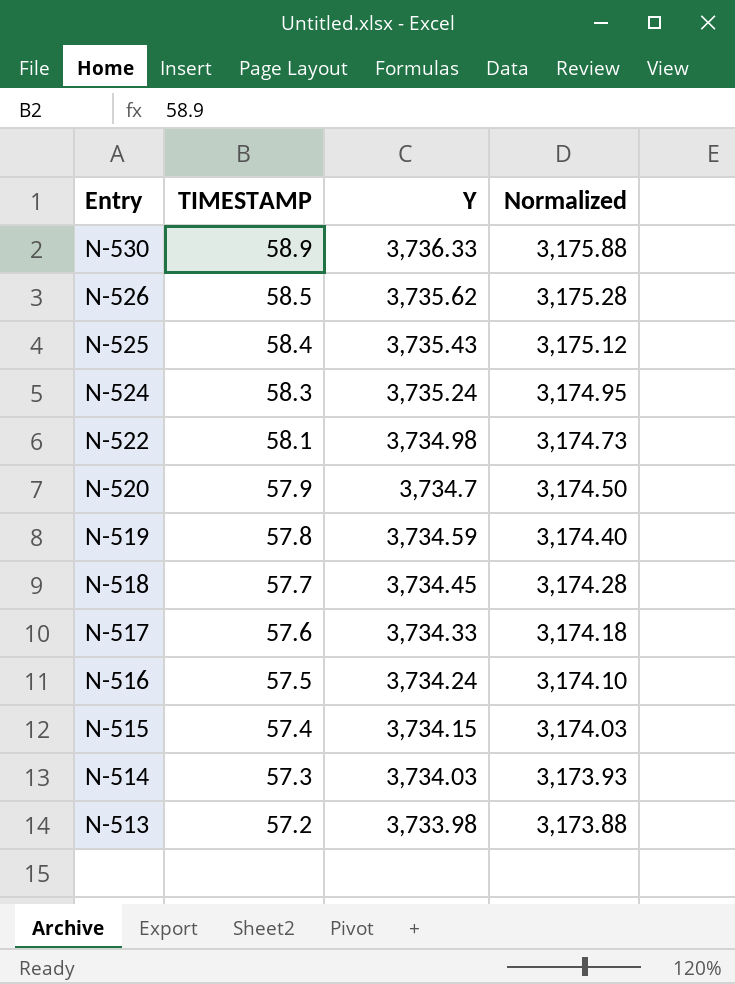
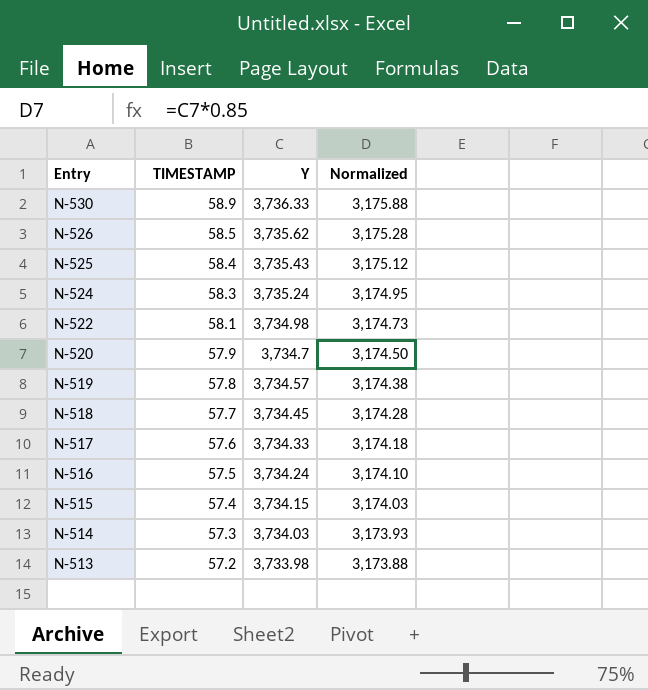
N-519 | Y: 3,734.59 -> 3,734.57
N-519 | Normalized: 3,174.40 -> 3,174.38

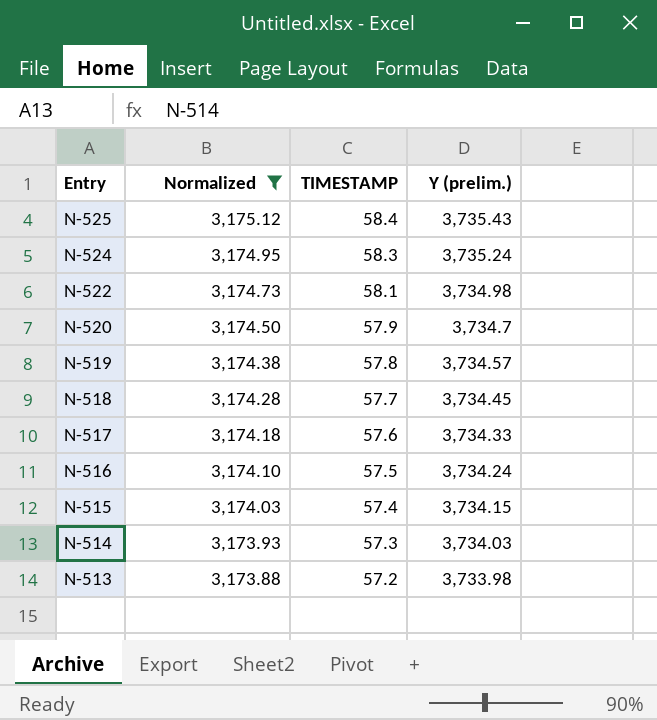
filter: none -> Normalized <= 3,175.12
column Normalized | position: 4 -> 2
column name: Y -> Y (prelim.)

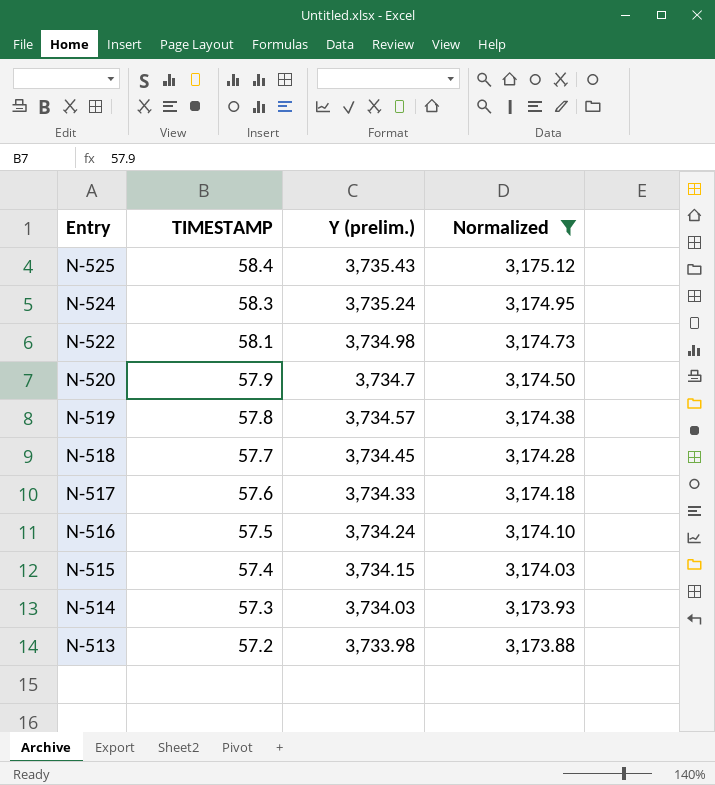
column Normalized | position: 2 -> 4

